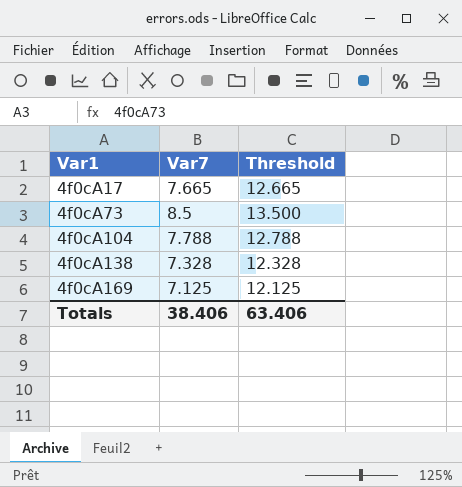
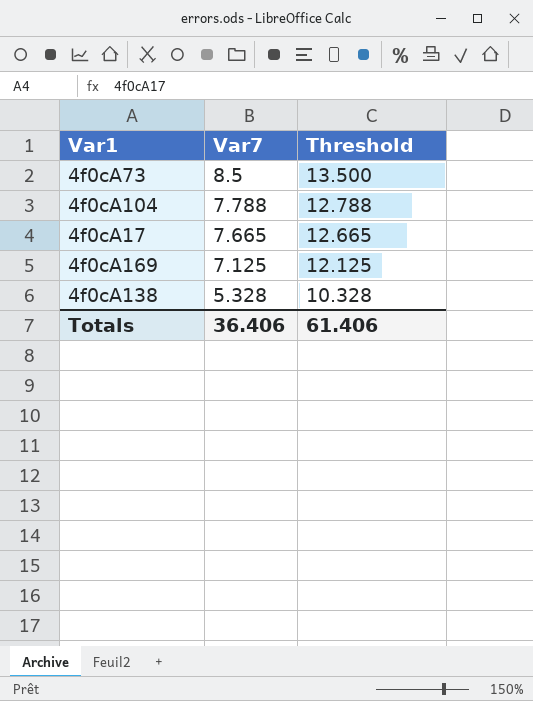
row order: Var1 ascending -> Var7 descending
4f0cA138 | Var7: 7.328 -> 5.328
4f0cA138 | Threshold: 12.328 -> 10.328
Totals | Var7: 38.406 -> 36.406
Totals | Threshold: 63.406 -> 61.406

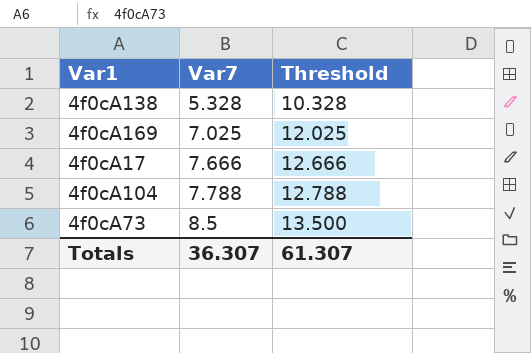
row order: Var7 descending -> Var7 ascending
4f0cA169 | Var7: 7.125 -> 7.025
4f0cA169 | Threshold: 12.125 -> 12.025
4f0cA17 | Var7: 7.665 -> 7.666
4f0cA17 | Threshold: 12.665 -> 12.666
Totals | Var7: 36.406 -> 36.307
Totals | Threshold: 61.406 -> 61.307

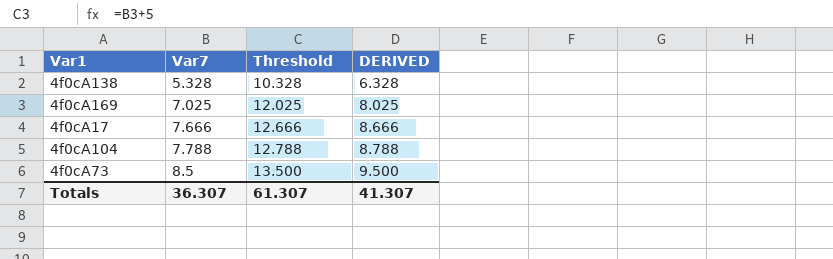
column DERIVED | formula: none -> [Var7] + 1

